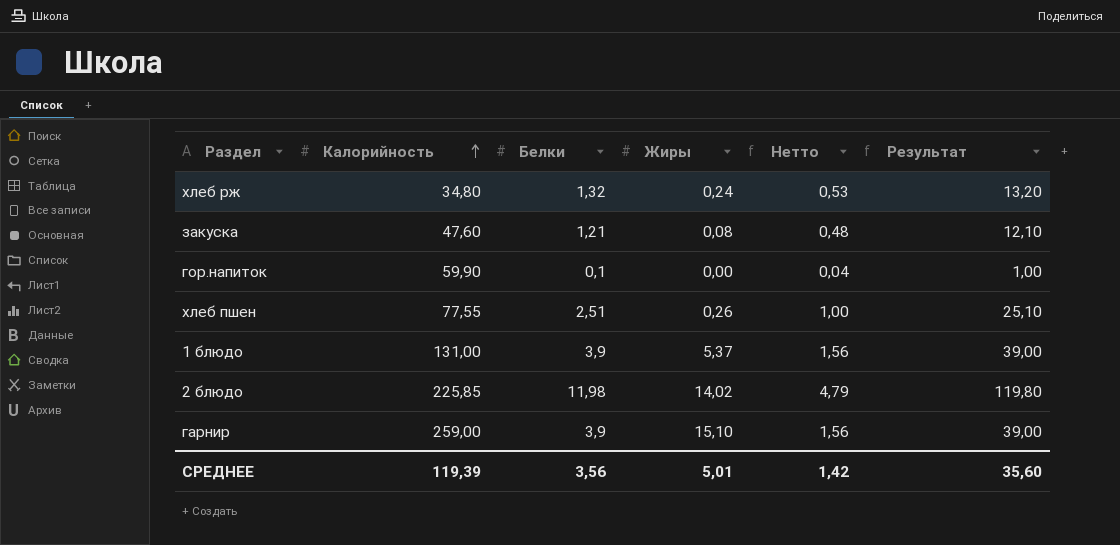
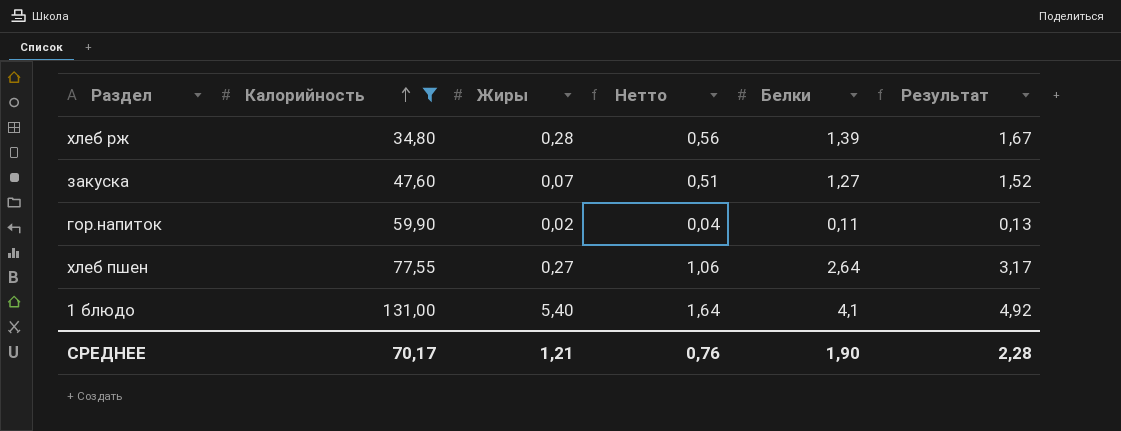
filter: none -> Калорийность <= 131,00
column Белки | position: 3 -> 5
column Результат | formula: [Белки] * 10 -> [Белки] * 1,2
хлеб рж | Жиры: 0,24 -> 0,28
хлеб рж | Нетто: 0,53 -> 0,56
хлеб рж | Белки: 1,32 -> 1,39
закуска | Жиры: 0,08 -> 0,07
закуска | Нетто: 0,48 -> 0,51
закуска | Белки: 1,21 -> 1,27
гор.напиток | Жиры: 0,00 -> 0,02
гор.напиток | Белки: 0,1 -> 0,11
хлеб пшен | Жиры: 0,26 -> 0,27
хлеб пшен | Нетто: 1,00 -> 1,06
хлеб пшен | Белки: 2,51 -> 2,64
1 блюдо | Жиры: 5,37 -> 5,40
1 блюдо | Нетто: 1,56 -> 1,64
1 блюдо | Белки: 3,9 -> 4,1
СРЕДНЕЕ | Калорийность: 119,39 -> 70,17
СРЕДНЕЕ | Жиры: 5,01 -> 1,21
СРЕДНЕЕ | Нетто: 1,42 -> 0,76
СРЕДНЕЕ | Белки: 3,56 -> 1,90
СРЕДНЕЕ | Результат: 35,60 -> 2,28

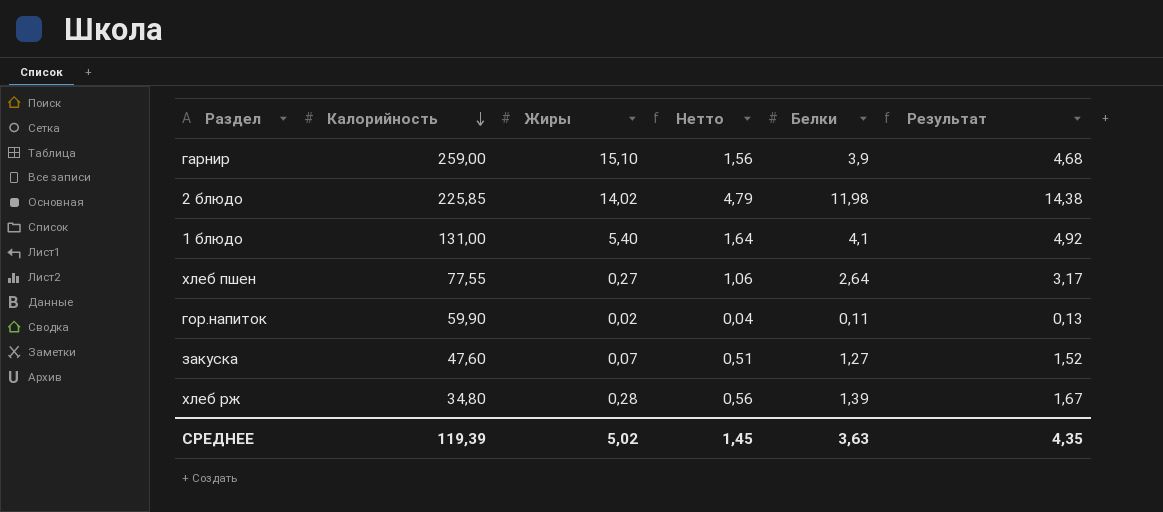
filter: Калорийность <= 131,00 -> none
row order: Калорийность ascending -> Калорийность descending
СРЕДНЕЕ | Калорийность: 70,17 -> 119,39
СРЕДНЕЕ | Жиры: 1,21 -> 5,02
СРЕДНЕЕ | Нетто: 0,76 -> 1,45
СРЕДНЕЕ | Белки: 1,90 -> 3,63
СРЕДНЕЕ | Результат: 2,28 -> 4,35

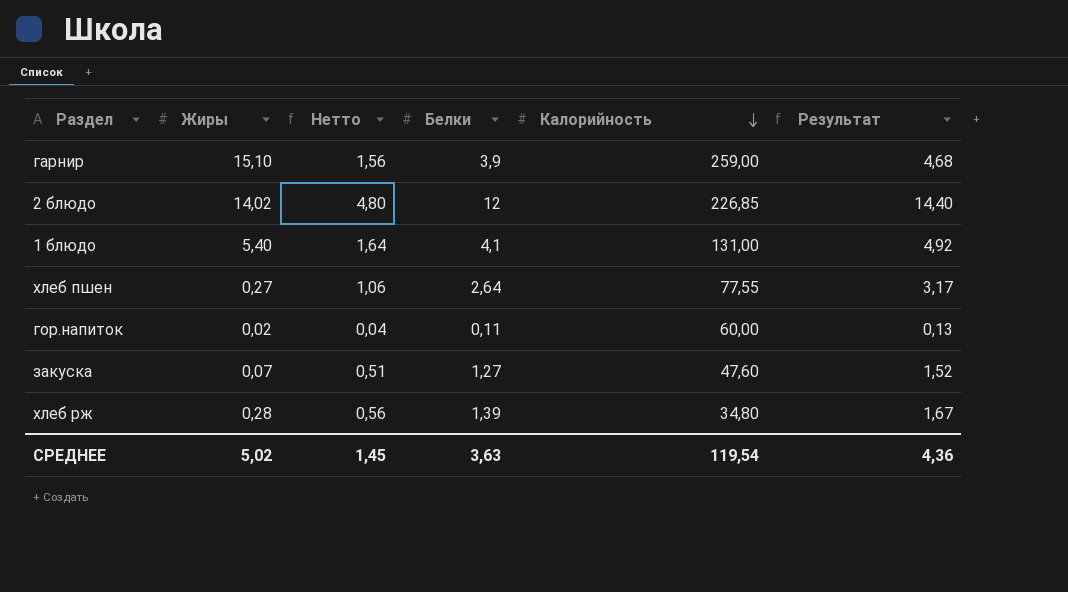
column Калорийность | position: 2 -> 5
2 блюдо | Нетто: 4,79 -> 4,80
2 блюдо | Белки: 11,98 -> 12
2 блюдо | Калорийность: 225,85 -> 226,85
2 блюдо | Результат: 14,38 -> 14,40
гор.напиток | Калорийность: 59,90 -> 60,00
СРЕДНЕЕ | Калорийность: 119,39 -> 119,54
СРЕДНЕЕ | Результат: 4,35 -> 4,36

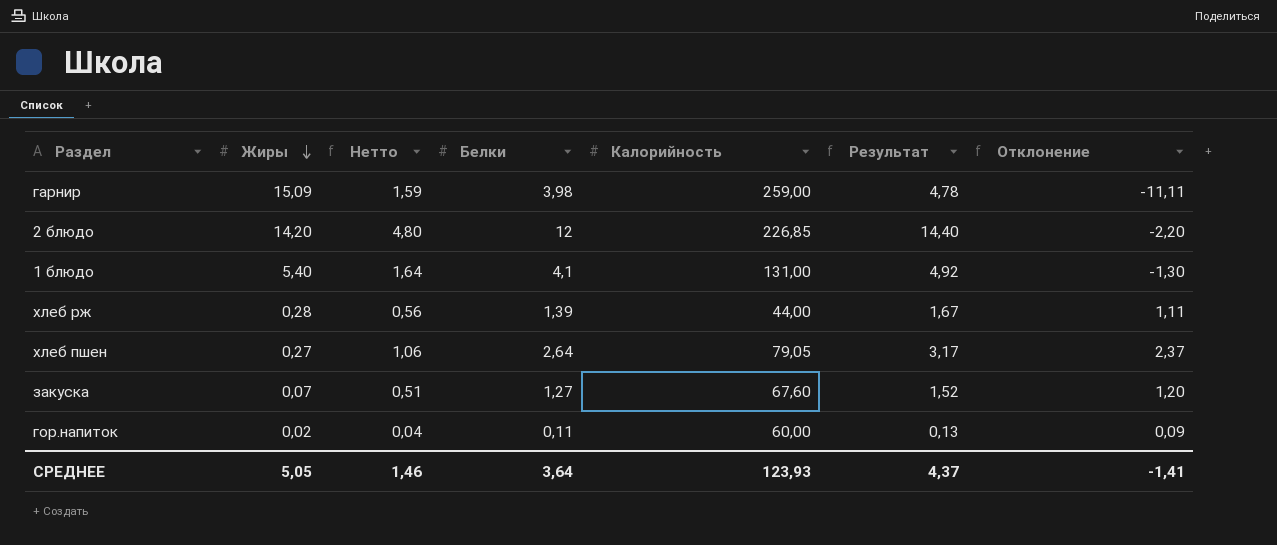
row order: Калорийность descending -> Жиры descending
column Отклонение | formula: none -> [Белки] - [Жиры]
гарнир | Жиры: 15,10 -> 15,09
гарнир | Нетто: 1,56 -> 1,59
гарнир | Белки: 3,9 -> 3,98
гарнир | Результат: 4,68 -> 4,78
2 блюдо | Жиры: 14,02 -> 14,20
хлеб рж | Калорийность: 34,80 -> 44,00
хлеб пшен | Калорийность: 77,55 -> 79,05
закуска | Калорийность: 47,60 -> 67,60
СРЕДНЕЕ | Жиры: 5,02 -> 5,05
СРЕДНЕЕ | Нетто: 1,45 -> 1,46
СРЕДНЕЕ | Белки: 3,63 -> 3,64
СРЕДНЕЕ | Калорийность: 119,54 -> 123,93
СРЕДНЕЕ | Результат: 4,36 -> 4,37

